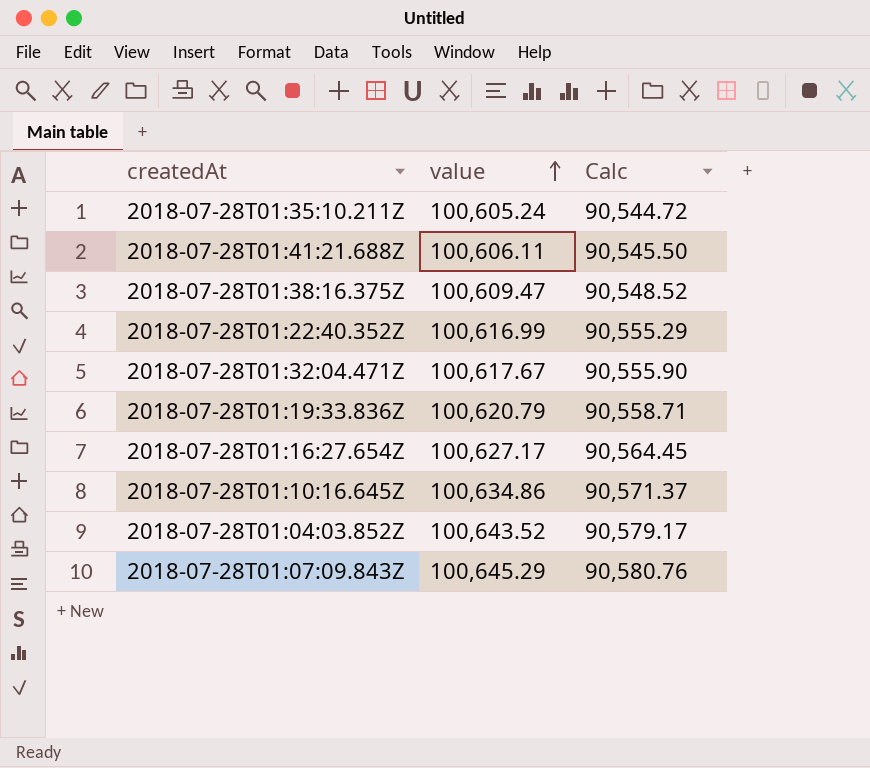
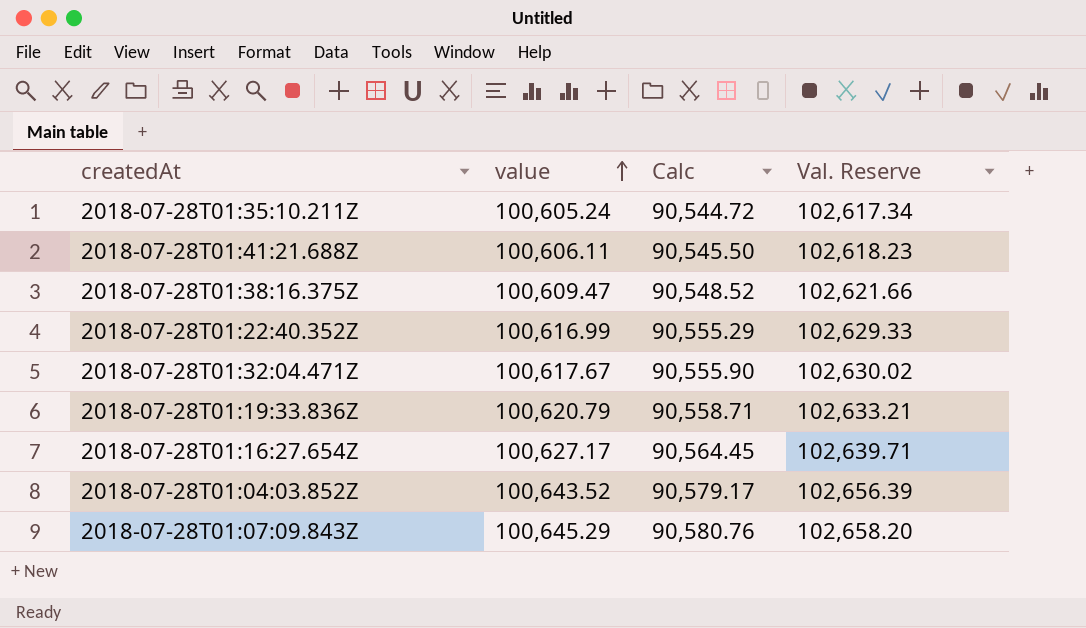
column Val. Reserve | formula: none -> [value] * 1.02
row 2018-07-28T01:10:16.645Z: 100,634.86 | 90,571.37 -> none

